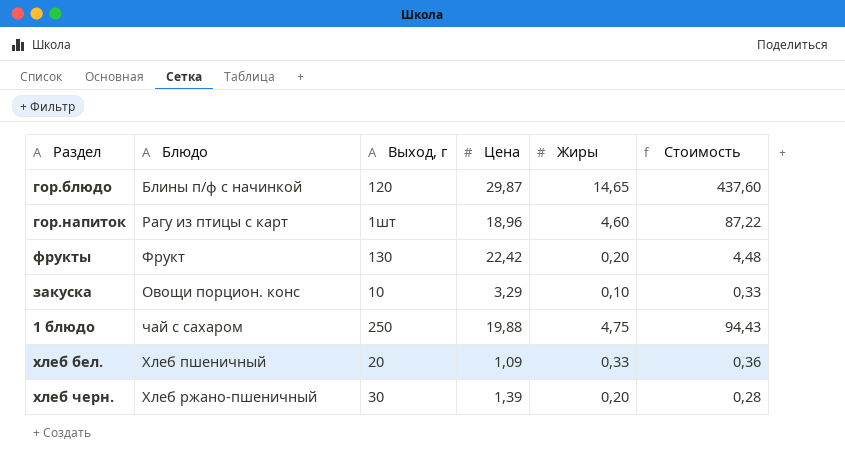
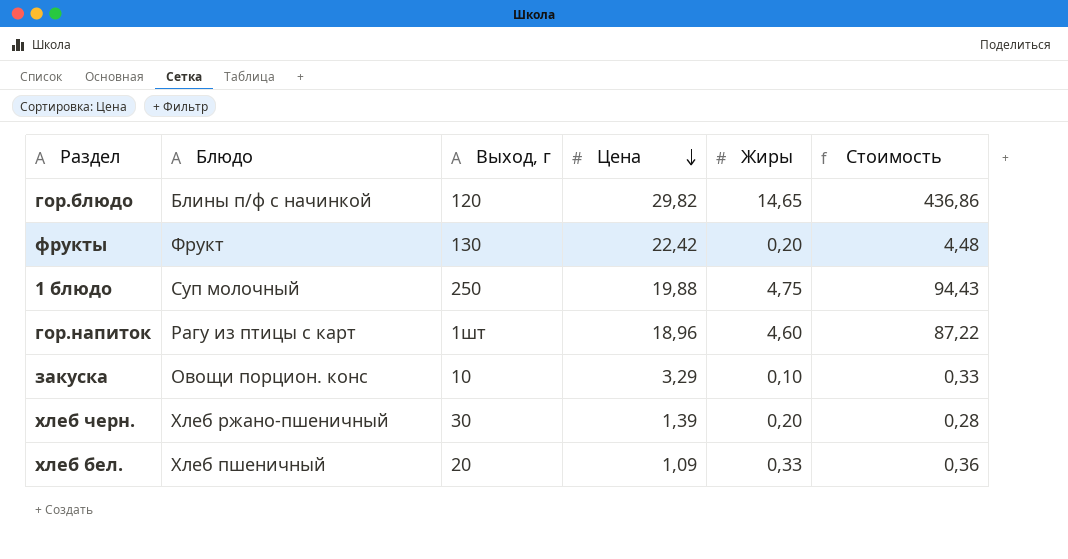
row order: none -> Цена descending
гор.блюдо | Цена: 29,87 -> 29,82
гор.блюдо | Стоимость: 437,60 -> 436,86
1 блюдо | Блюдо: чай с сахаром -> Суп молочный

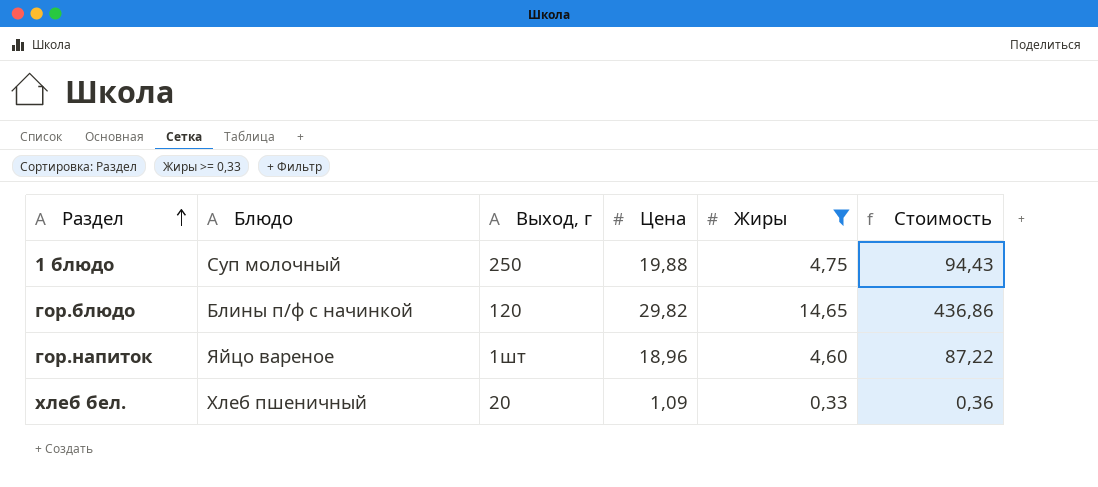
filter: none -> Жиры >= 0,33
row order: Цена descending -> Раздел ascending
гор.напиток | Блюдо: Рагу из птицы с карт -> Яйцо вареное

